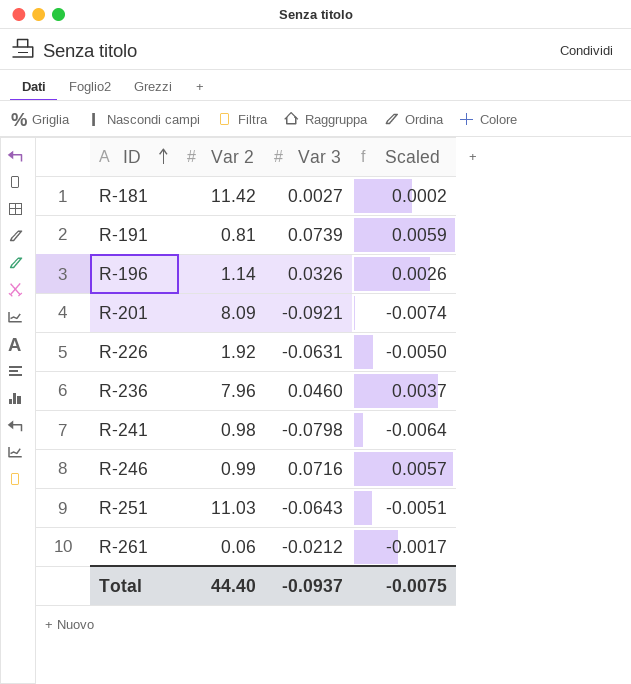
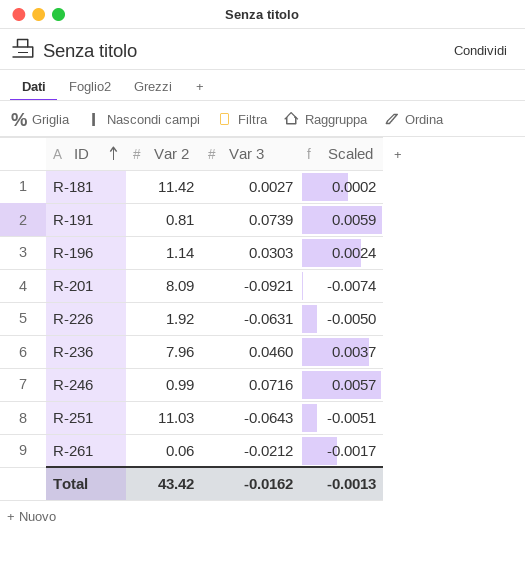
row R-241: 0.98 | -0.0798 | -0.0064 -> none
R-196 | Var 3: 0.0326 -> 0.0303
R-196 | Scaled: 0.0026 -> 0.0024
Total | Var 2: 44.40 -> 43.42
Total | Var 3: -0.0937 -> -0.0162
Total | Scaled: -0.0075 -> -0.0013

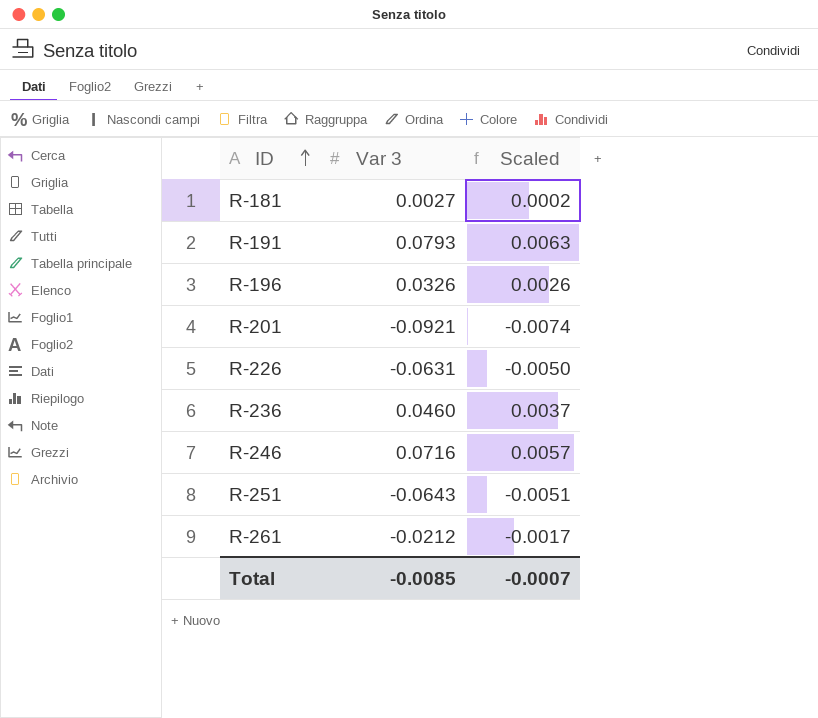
column Var 2 | position: 2 -> none
R-191 | Var 3: 0.0739 -> 0.0793
R-191 | Scaled: 0.0059 -> 0.0063
R-196 | Var 3: 0.0303 -> 0.0326
R-196 | Scaled: 0.0024 -> 0.0026
Total | Var 3: -0.0162 -> -0.0085
Total | Scaled: -0.0013 -> -0.0007

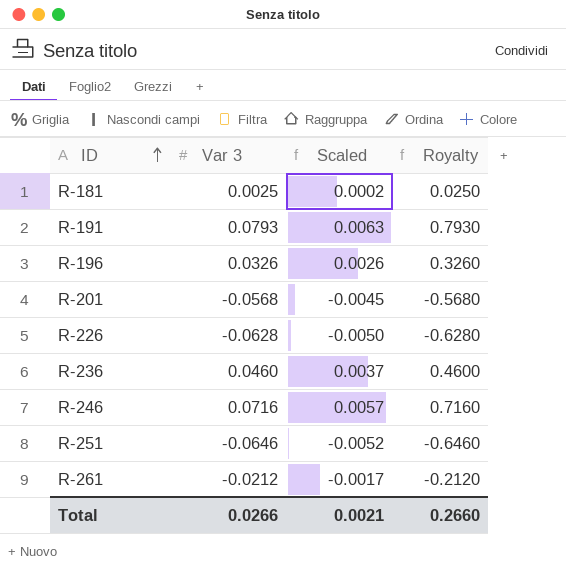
column Royalty | formula: none -> [Var 3] * 10
R-181 | Var 3: 0.0027 -> 0.0025
R-201 | Var 3: -0.0921 -> -0.0568
R-201 | Scaled: -0.0074 -> -0.0045
R-226 | Var 3: -0.0631 -> -0.0628
R-251 | Var 3: -0.0643 -> -0.0646
R-251 | Scaled: -0.0051 -> -0.0052
Total | Var 3: -0.0085 -> 0.0266
Total | Scaled: -0.0007 -> 0.0021

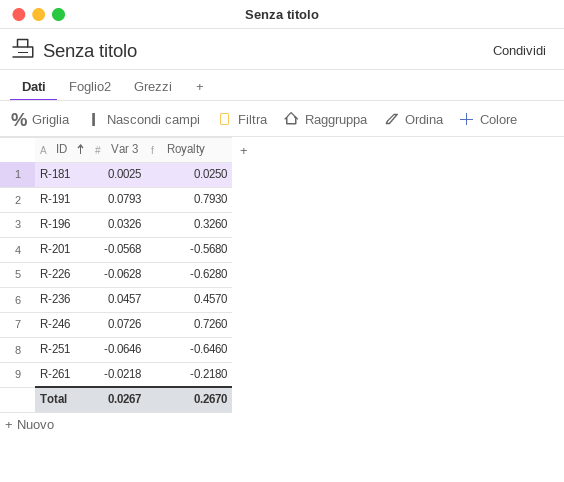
column Scaled | formula: [Var 3] * 0.08 -> none
R-236 | Var 3: 0.0460 -> 0.0457
R-236 | Royalty: 0.4600 -> 0.4570
R-246 | Var 3: 0.0716 -> 0.0726
R-246 | Royalty: 0.7160 -> 0.7260
R-261 | Var 3: -0.0212 -> -0.0218
R-261 | Royalty: -0.2120 -> -0.2180
Total | Var 3: 0.0266 -> 0.0267
Total | Royalty: 0.2660 -> 0.2670

